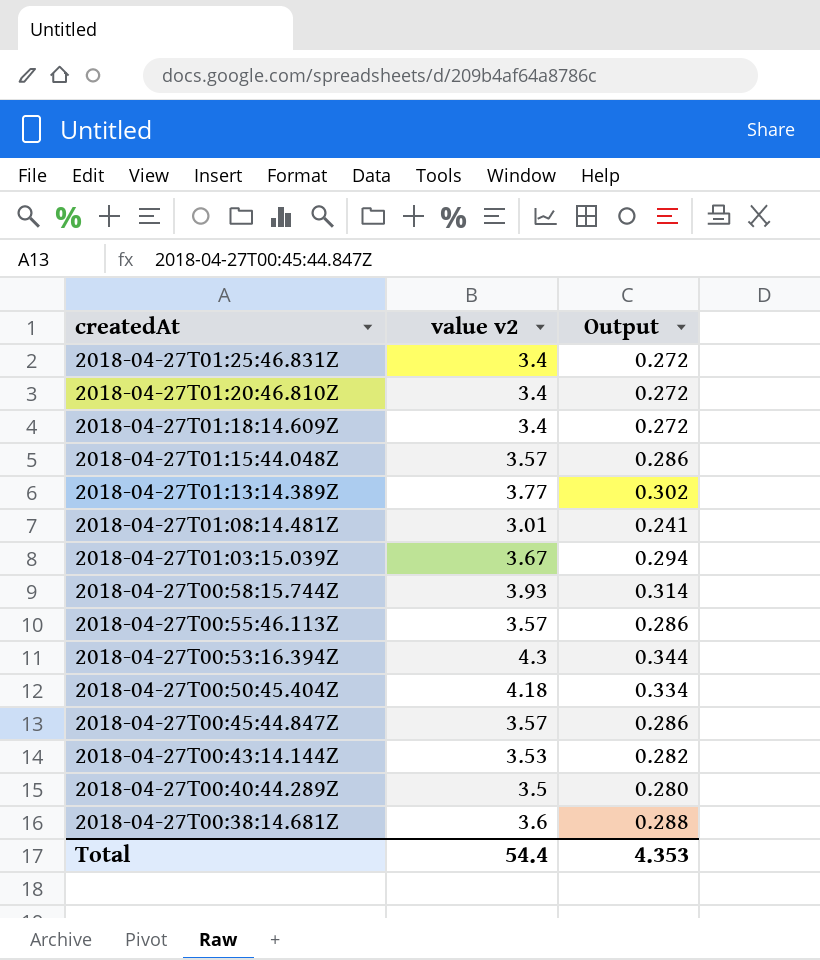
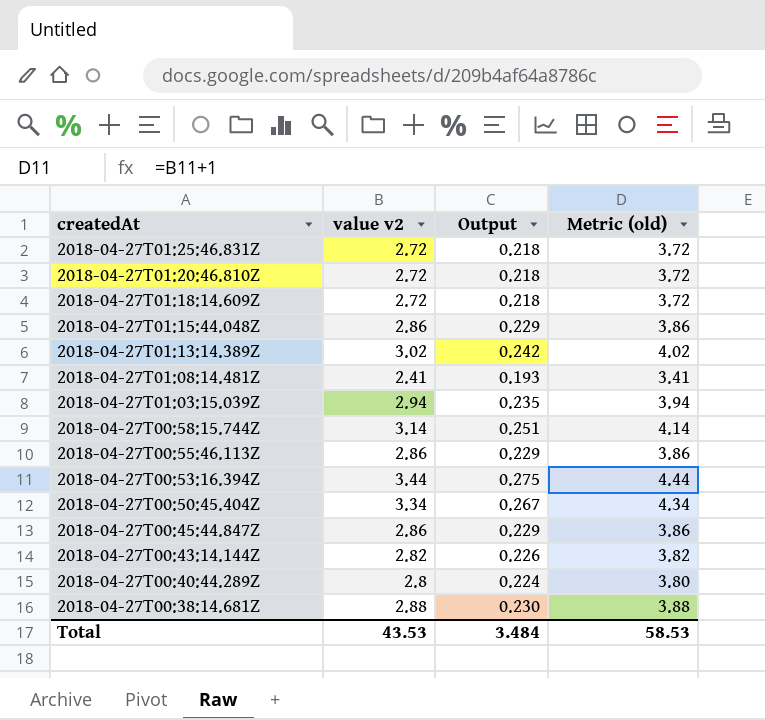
column Metric (old) | formula: none -> [value v2] + 1
2018-04-27T01:25:46.831Z | value v2: 3.4 -> 2.72
2018-04-27T01:25:46.831Z | Output: 0.272 -> 0.218
2018-04-27T01:20:46.810Z | value v2: 3.4 -> 2.72
2018-04-27T01:20:46.810Z | Output: 0.272 -> 0.218
2018-04-27T01:18:14.609Z | value v2: 3.4 -> 2.72
2018-04-27T01:18:14.609Z | Output: 0.272 -> 0.218
2018-04-27T01:15:44.048Z | value v2: 3.57 -> 2.86
2018-04-27T01:15:44.048Z | Output: 0.286 -> 0.229
2018-04-27T01:13:14.389Z | value v2: 3.77 -> 3.02
2018-04-27T01:13:14.389Z | Output: 0.302 -> 0.242
2018-04-27T01:08:14.481Z | value v2: 3.01 -> 2.41
2018-04-27T01:08:14.481Z | Output: 0.241 -> 0.193
2018-04-27T01:03:15.039Z | value v2: 3.67 -> 2.94
2018-04-27T01:03:15.039Z | Output: 0.294 -> 0.235
2018-04-27T00:58:15.744Z | value v2: 3.93 -> 3.14
2018-04-27T00:58:15.744Z | Output: 0.314 -> 0.251
2018-04-27T00:55:46.113Z | value v2: 3.57 -> 2.86
2018-04-27T00:55:46.113Z | Output: 0.286 -> 0.229
2018-04-27T00:53:16.394Z | value v2: 4.3 -> 3.44
2018-04-27T00:53:16.394Z | Output: 0.344 -> 0.275
2018-04-27T00:50:45.404Z | value v2: 4.18 -> 3.34
2018-04-27T00:50:45.404Z | Output: 0.334 -> 0.267
2018-04-27T00:45:44.847Z | value v2: 3.57 -> 2.86
2018-04-27T00:45:44.847Z | Output: 0.286 -> 0.229
2018-04-27T00:43:14.144Z | value v2: 3.53 -> 2.82
2018-04-27T00:43:14.144Z | Output: 0.282 -> 0.226
2018-04-27T00:40:44.289Z | value v2: 3.5 -> 2.8
2018-04-27T00:40:44.289Z | Output: 0.280 -> 0.224
2018-04-27T00:38:14.681Z | value v2: 3.6 -> 2.88
2018-04-27T00:38:14.681Z | Output: 0.288 -> 0.230
Total | value v2: 54.4 -> 43.53
Total | Output: 4.353 -> 3.484

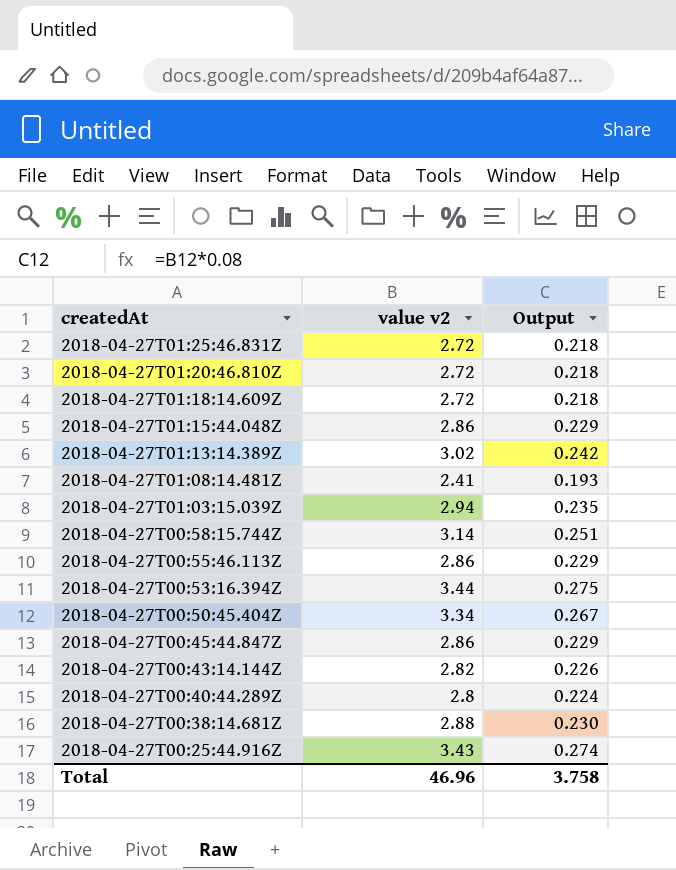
column Metric (old) | formula: [value v2] + 1 -> none
row 2018-04-27T00:25:44.916Z: none -> 3.43 | 0.274
Total | value v2: 43.53 -> 46.96
Total | Output: 3.484 -> 3.758

